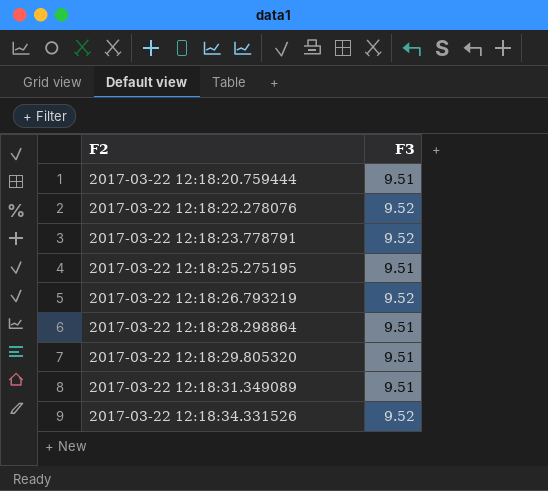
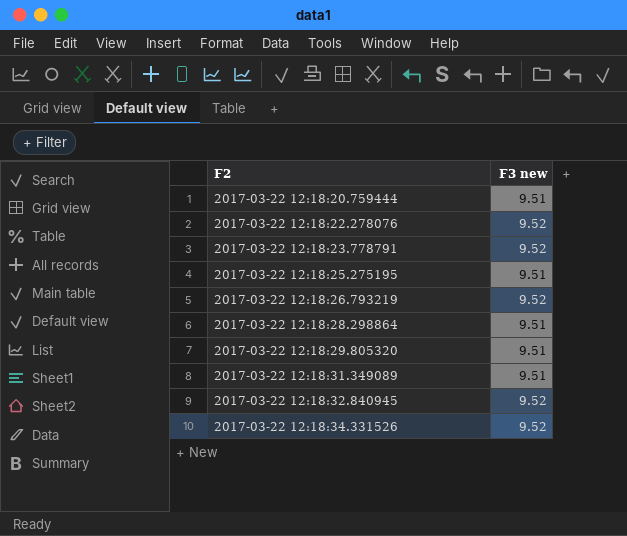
column name: F3 -> F3 new
row 2017-03-22 12:18:32.840945: none -> 9.52

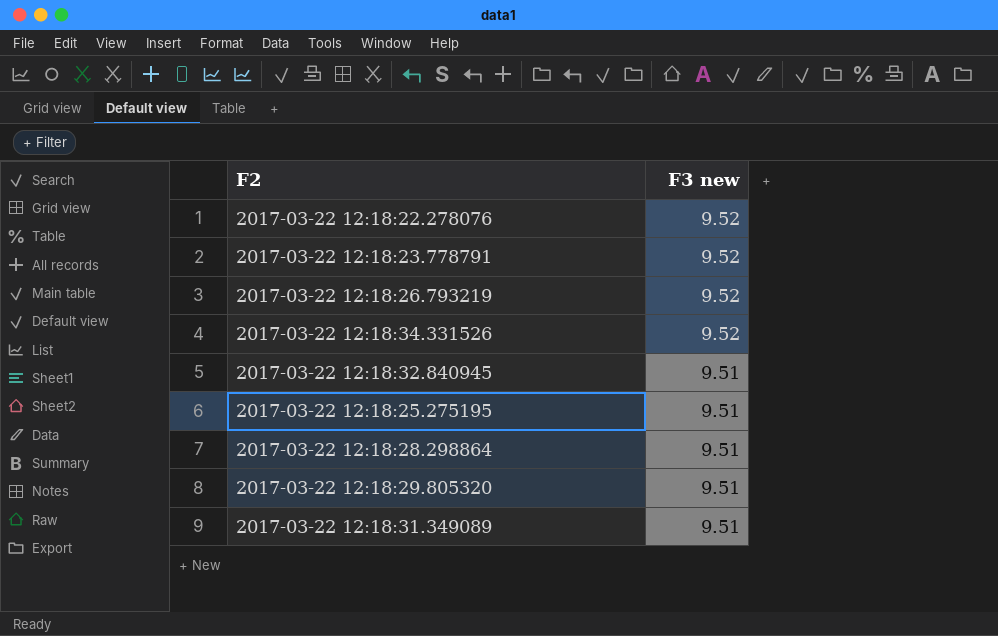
row order: F2 ascending -> F3 new descending
row 2017-03-22 12:18:20.759444: 9.51 -> none
2017-03-22 12:18:32.840945 | F3 new: 9.52 -> 9.51

